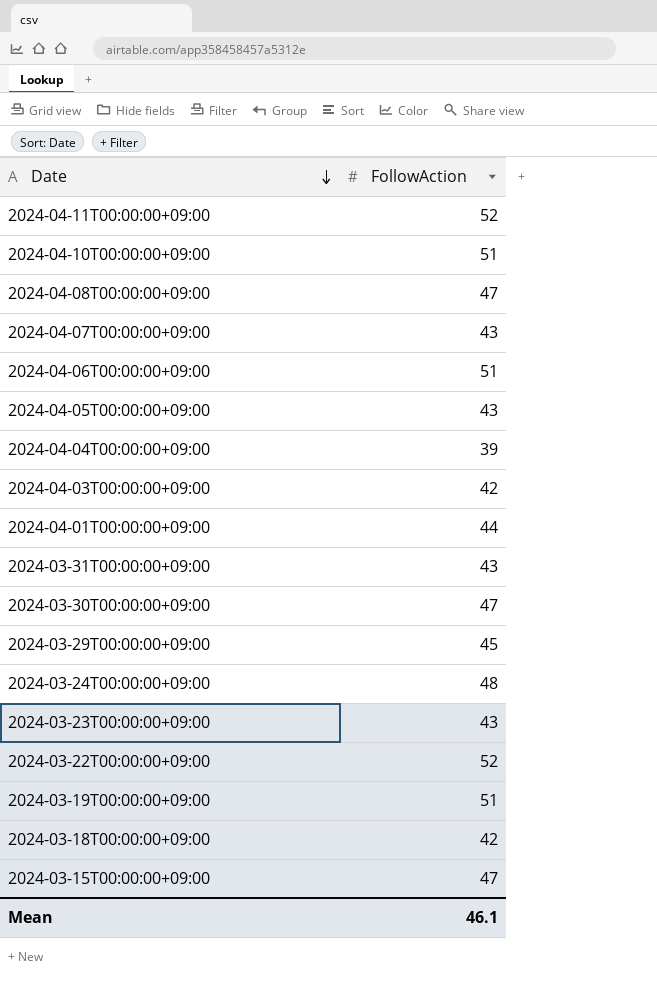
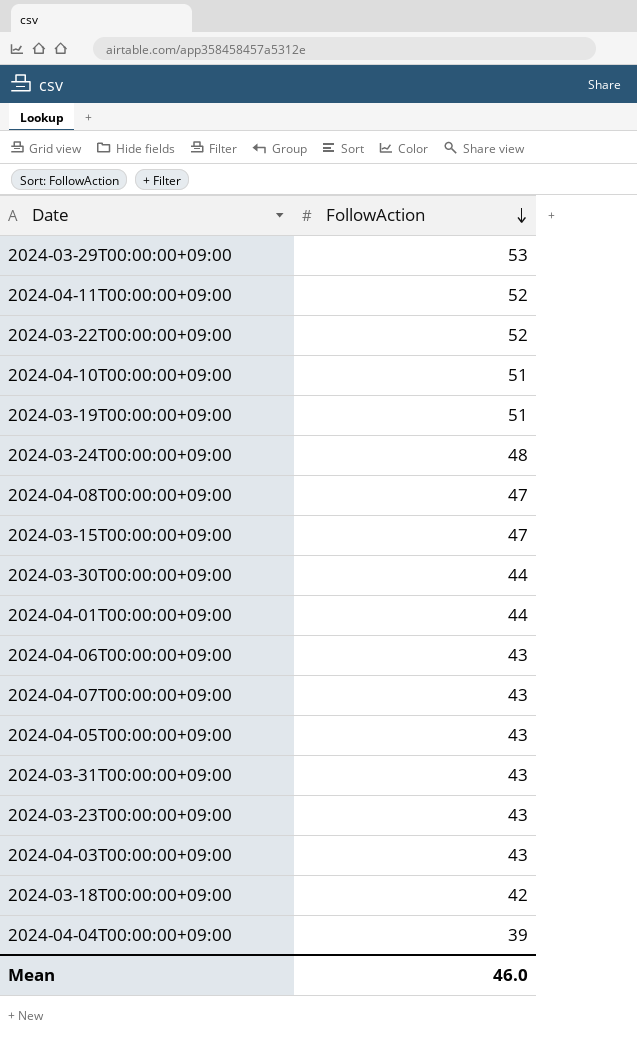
row order: Date descending -> FollowAction descending
2024-03-29T00:00:00+09:00 | FollowAction: 45 -> 53
2024-03-30T00:00:00+09:00 | FollowAction: 47 -> 44
2024-04-06T00:00:00+09:00 | FollowAction: 51 -> 43
2024-04-03T00:00:00+09:00 | FollowAction: 42 -> 43
Mean | FollowAction: 46.1 -> 46.0

